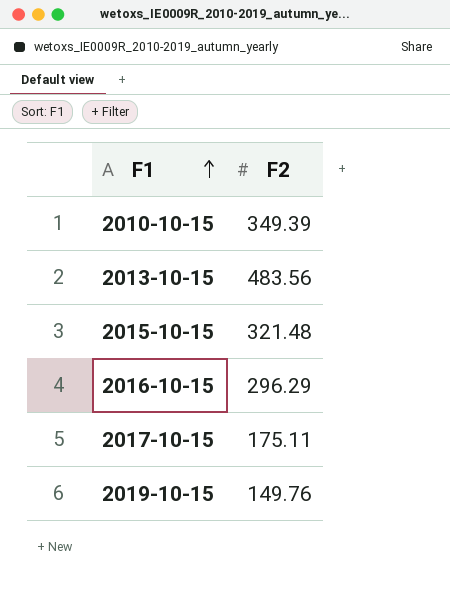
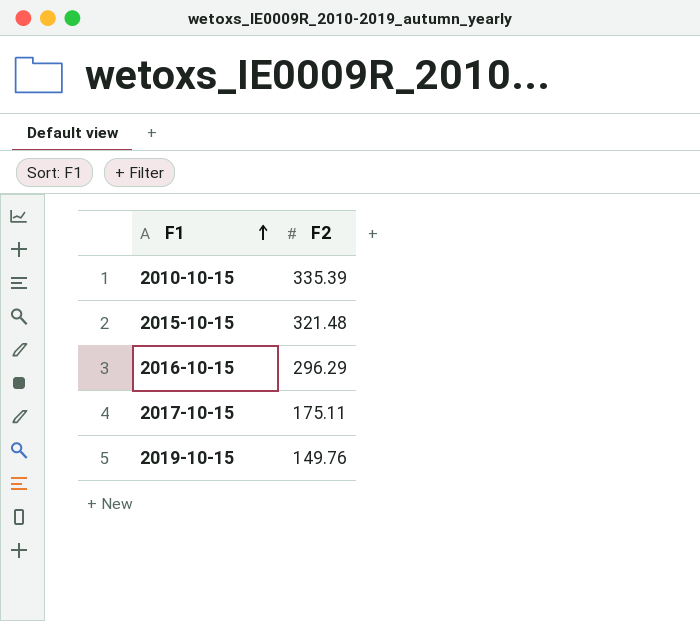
row 2013-10-15: 483.56 -> none
2010-10-15 | F2: 349.39 -> 335.39

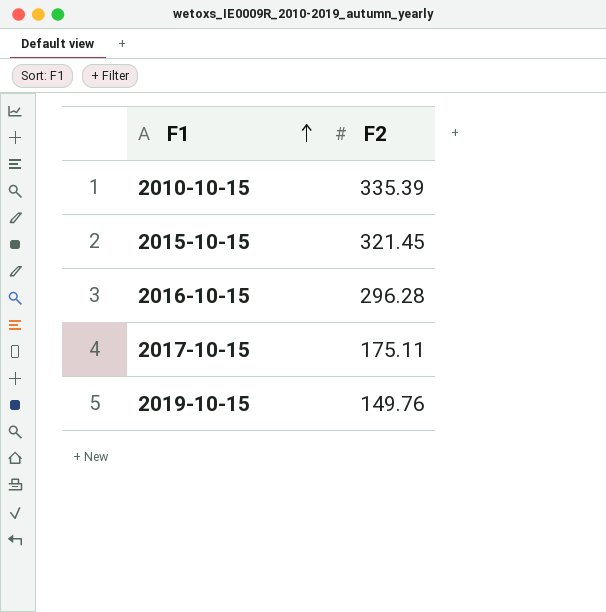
2015-10-15 | F2: 321.48 -> 321.45
2016-10-15 | F2: 296.29 -> 296.28

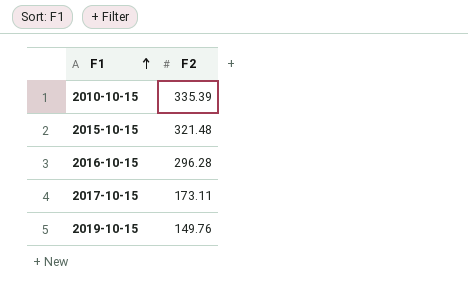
2015-10-15 | F2: 321.45 -> 321.48
2017-10-15 | F2: 175.11 -> 173.11

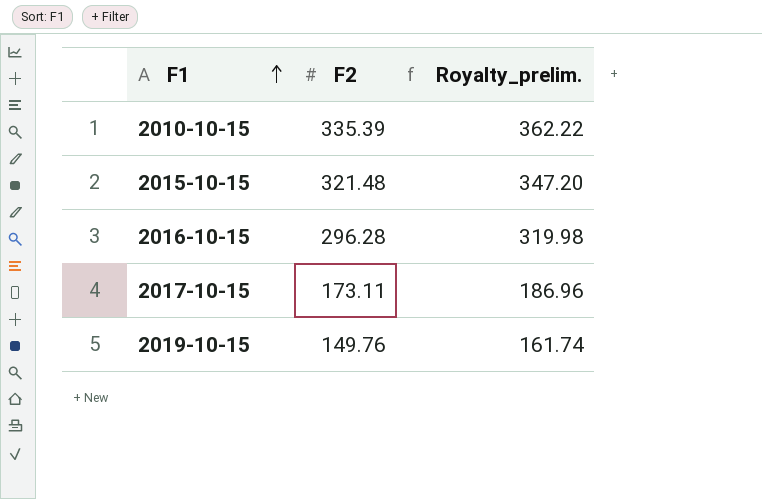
column Royalty_prelim. | formula: none -> [F2] * 1.08

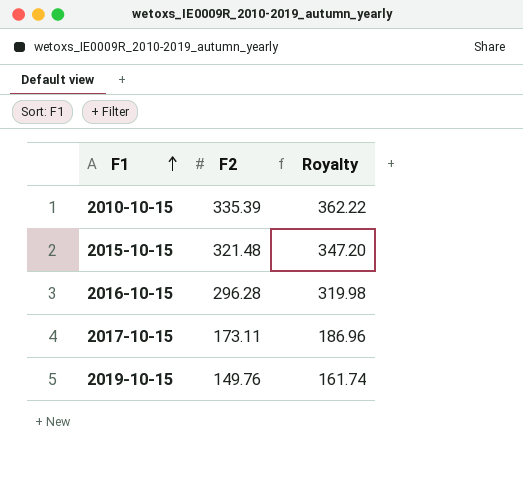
column name: Royalty_prelim. -> Royalty

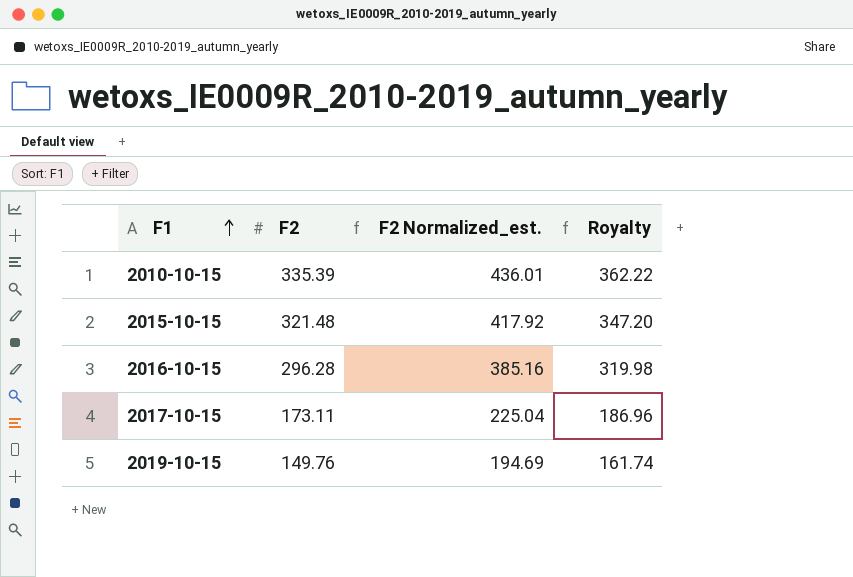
column F2 Normalized_est. | formula: none -> [F2] * 1.3

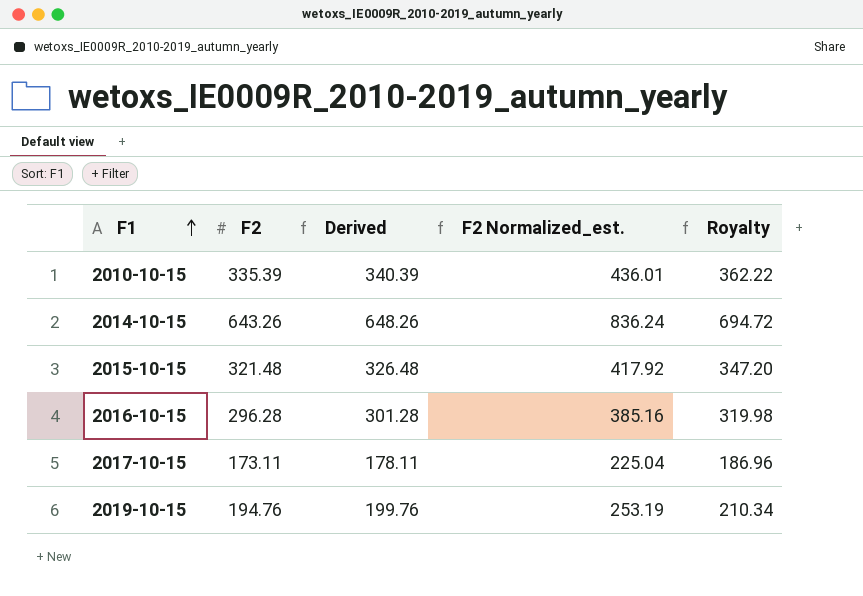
column Derived | formula: none -> [F2] + 5
row 2014-10-15: none -> 643.26 | 648.26 | 836.24 | 694.72
2019-10-15 | F2: 149.76 -> 194.76
2019-10-15 | F2 Normalized_est.: 194.69 -> 253.19
2019-10-15 | Royalty: 161.74 -> 210.34

